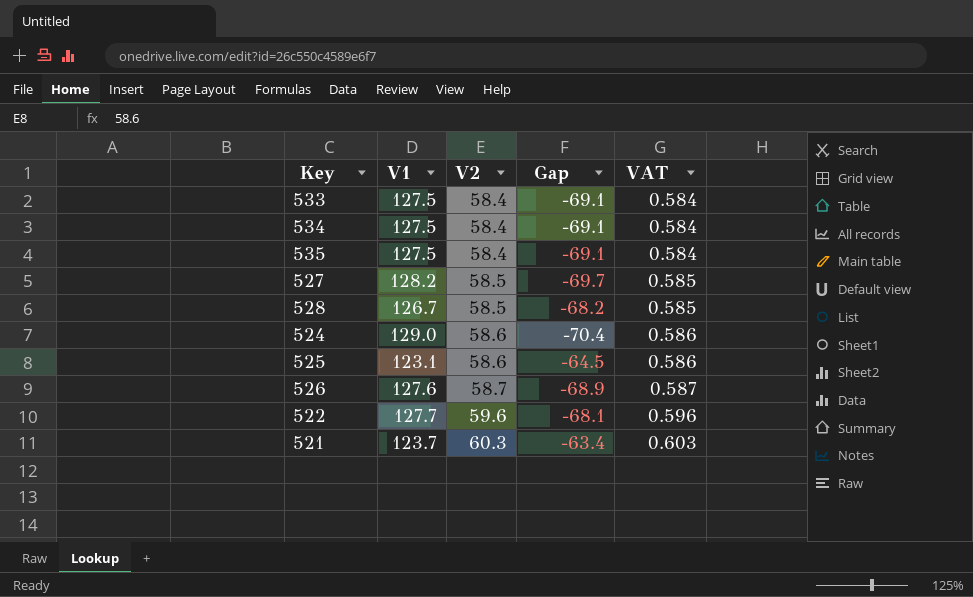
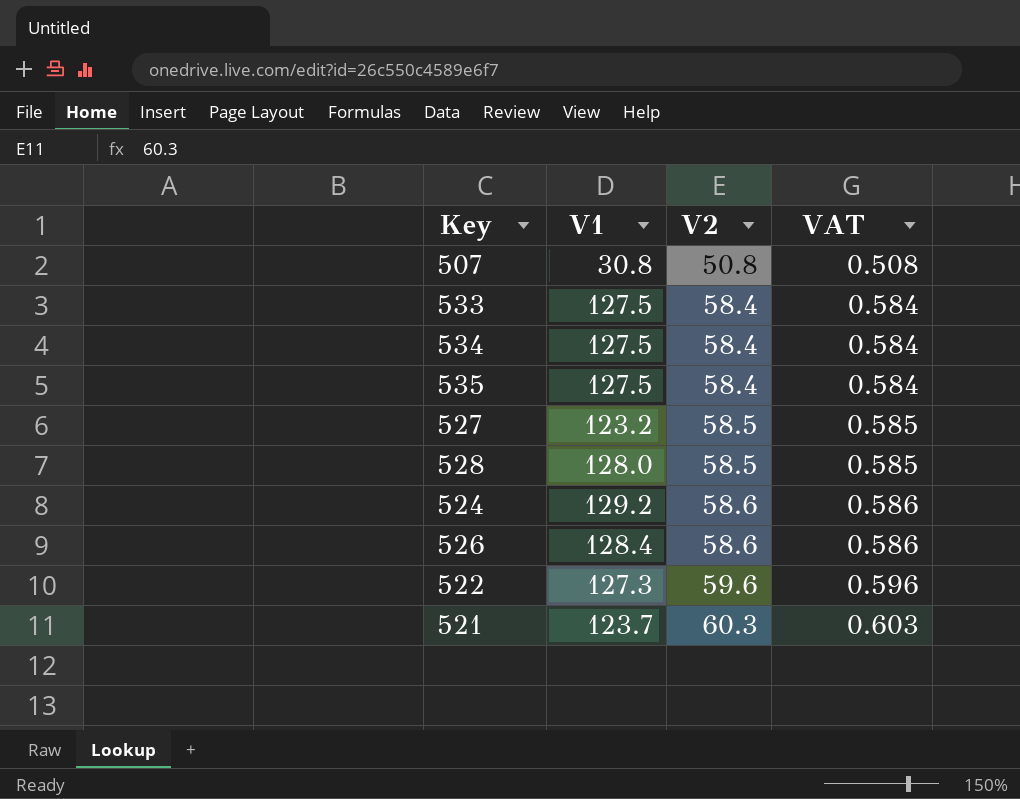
column Gap | formula: [V2] - [V1] -> none
row 525: 123.1 | 58.6 | -64.5 | 0.586 -> none
row 507: none -> 30.8 | 50.8 | 0.508
527 | V1: 128.2 -> 123.2
528 | V1: 126.7 -> 128.0
524 | V1: 129.0 -> 129.2
526 | V1: 127.6 -> 128.4
526 | V2: 58.7 -> 58.6
526 | VAT: 0.587 -> 0.586
522 | V1: 127.7 -> 127.3

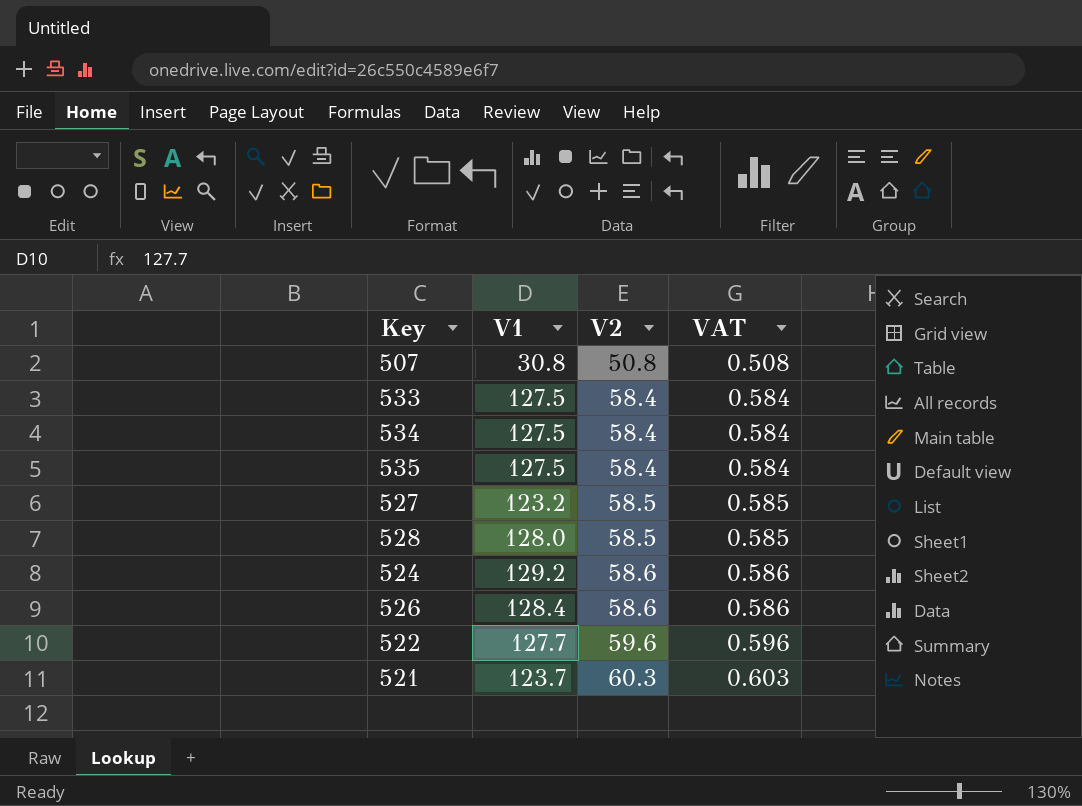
522 | V1: 127.3 -> 127.7

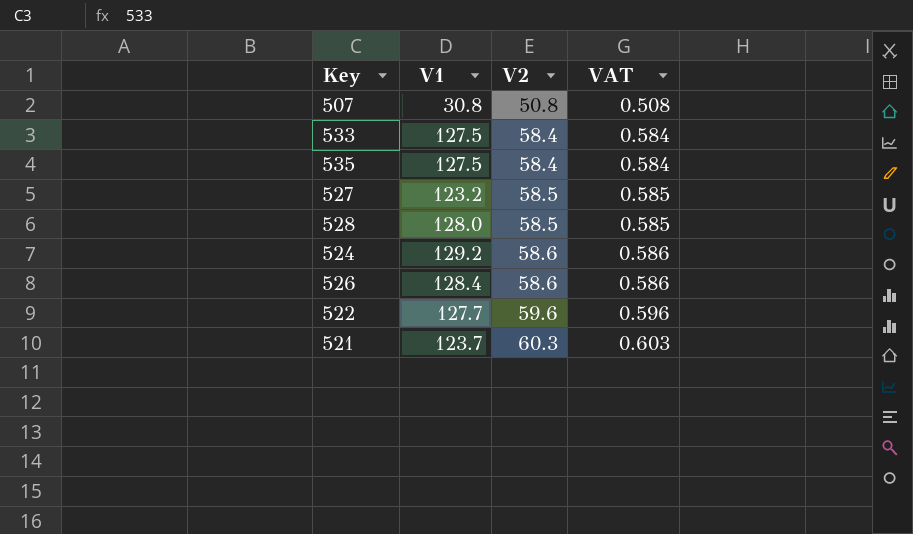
row 534: 127.5 | 58.4 | 0.584 -> none

